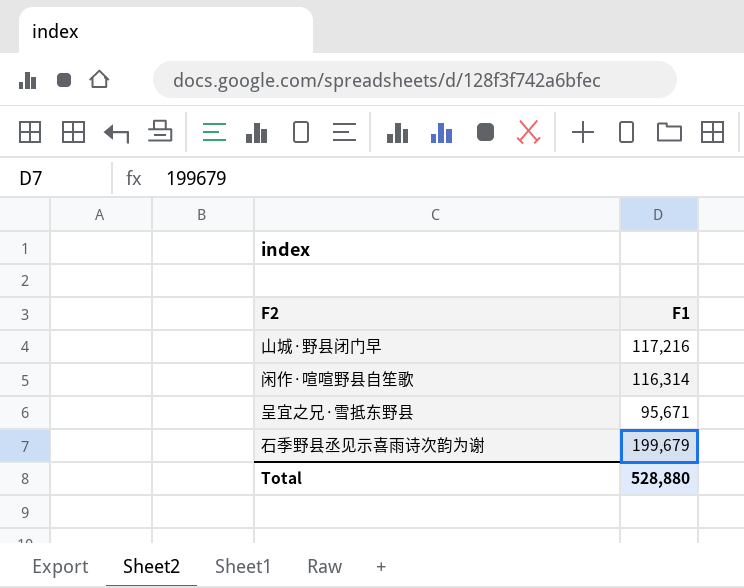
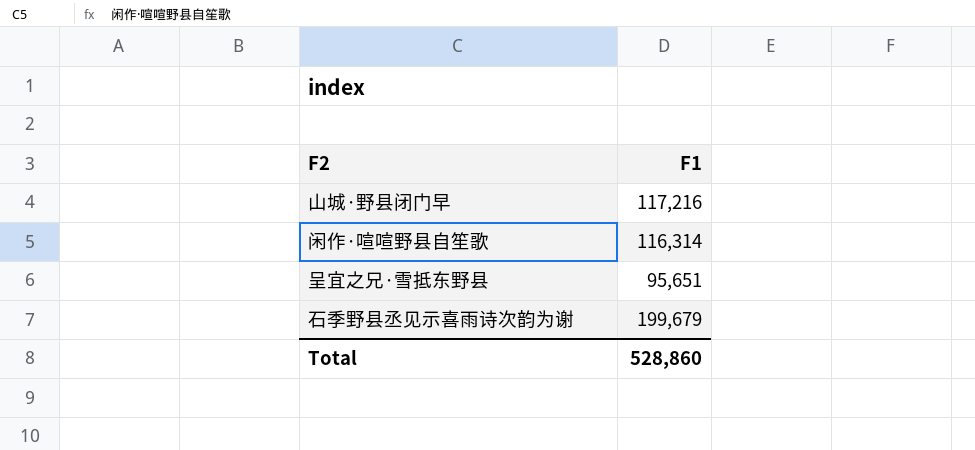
呈宜之兄·雪抵东野县 | F1: 95,671 -> 95,651
Total | F1: 528,880 -> 528,860

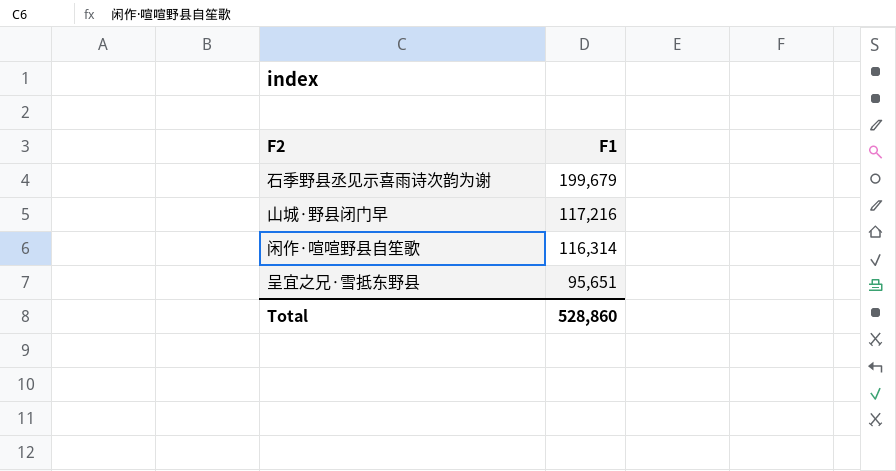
row order: none -> F1 descending

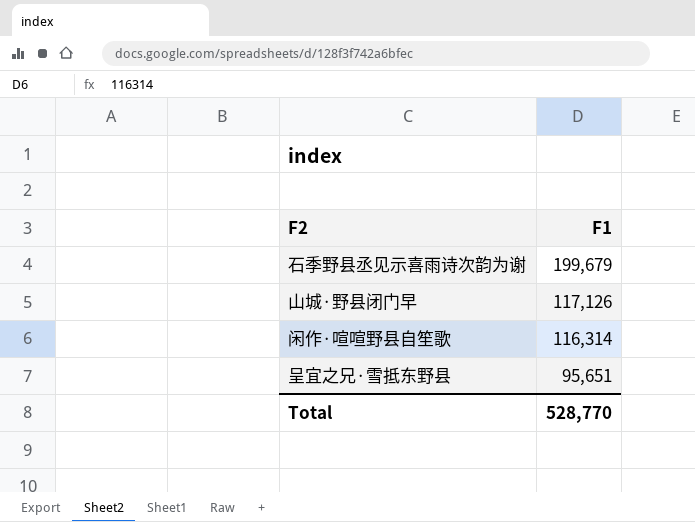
山城·野县闭门早 | F1: 117,216 -> 117,126
Total | F1: 528,860 -> 528,770

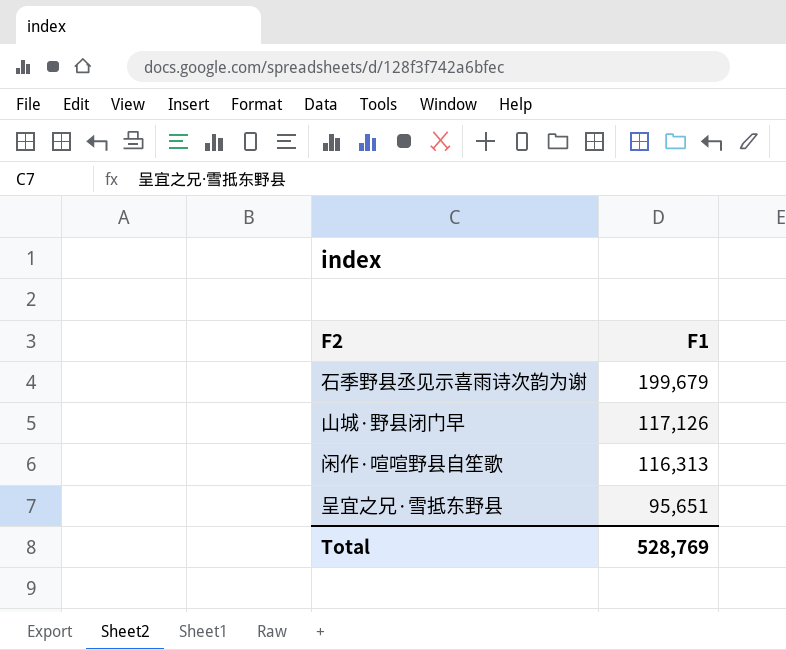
闲作·喧喧野县自笙歌 | F1: 116,314 -> 116,313
Total | F1: 528,770 -> 528,769

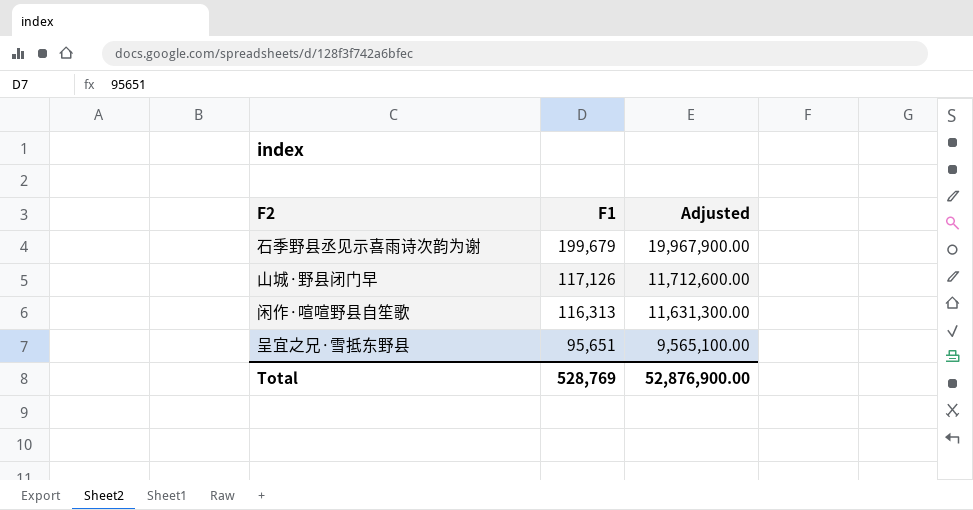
column Adjusted | formula: none -> [F1] * 100

